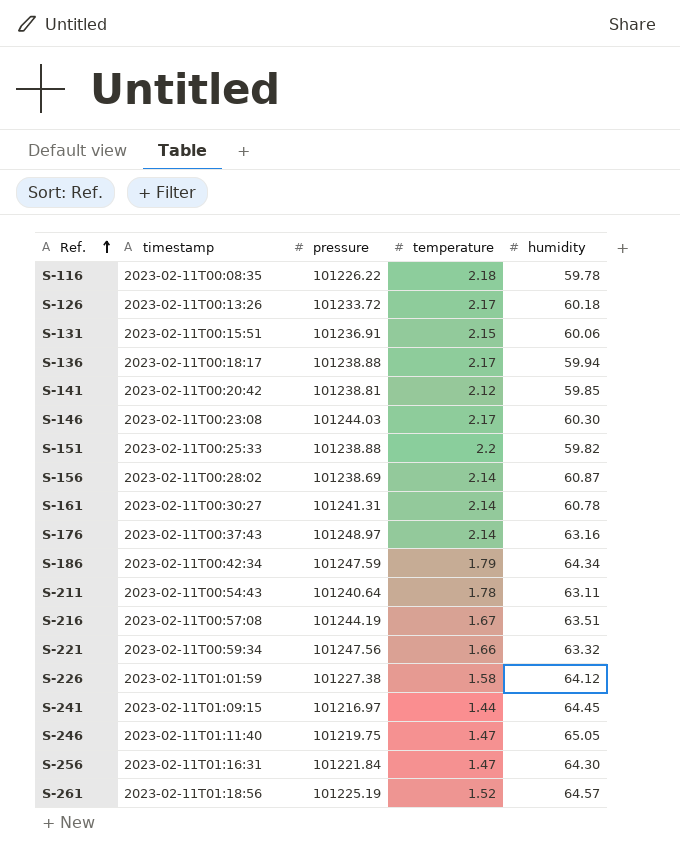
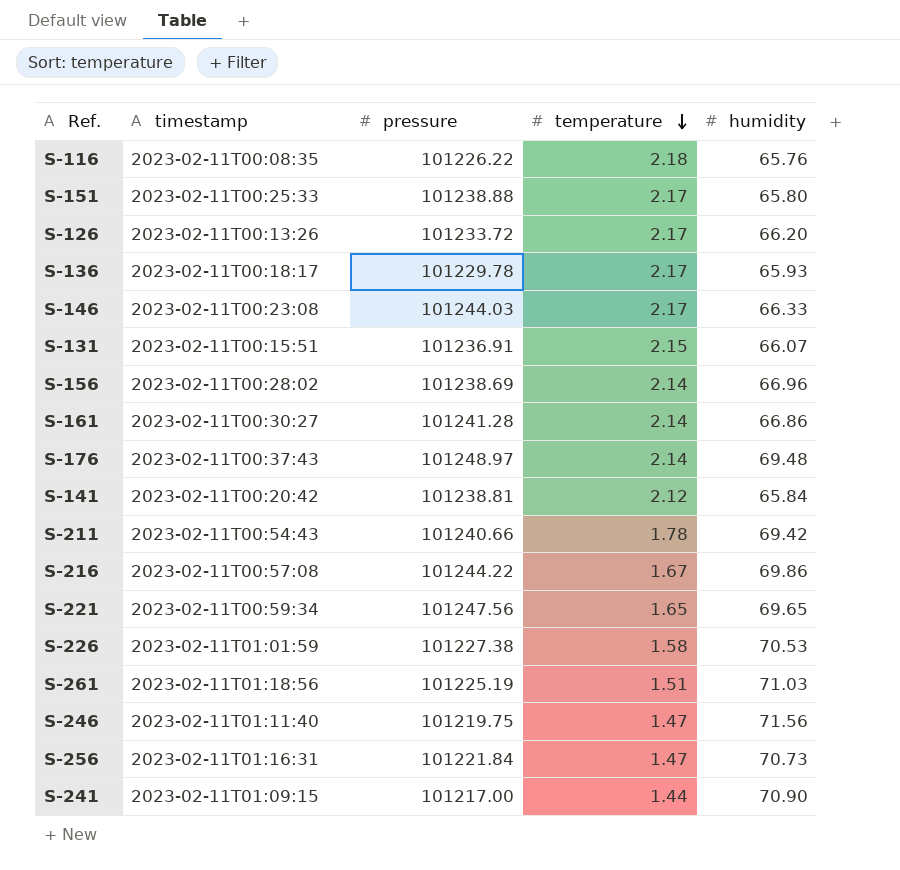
row order: Ref. ascending -> temperature descending
row S-186: 2023-02-11T00:42:34 | 101247.59 | 1.79 | 64.34 -> none
S-116 | humidity: 59.78 -> 65.76
S-151 | temperature: 2.2 -> 2.17
S-151 | humidity: 59.82 -> 65.80
S-126 | humidity: 60.18 -> 66.20
S-136 | pressure: 101238.88 -> 101229.78
S-136 | humidity: 59.94 -> 65.93
S-146 | humidity: 60.30 -> 66.33
S-131 | humidity: 60.06 -> 66.07
S-156 | humidity: 60.87 -> 66.96
S-161 | pressure: 101241.31 -> 101241.28
S-161 | humidity: 60.78 -> 66.86
S-176 | humidity: 63.16 -> 69.48
S-141 | humidity: 59.85 -> 65.84
S-211 | pressure: 101240.64 -> 101240.66
S-211 | humidity: 63.11 -> 69.42
S-216 | pressure: 101244.19 -> 101244.22
S-216 | humidity: 63.51 -> 69.86
S-221 | temperature: 1.66 -> 1.65
S-221 | humidity: 63.32 -> 69.65
S-226 | humidity: 64.12 -> 70.53
S-261 | temperature: 1.52 -> 1.51
S-261 | humidity: 64.57 -> 71.03
S-246 | humidity: 65.05 -> 71.56
S-256 | humidity: 64.30 -> 70.73
S-241 | pressure: 101216.97 -> 101217.00
S-241 | humidity: 64.45 -> 70.90

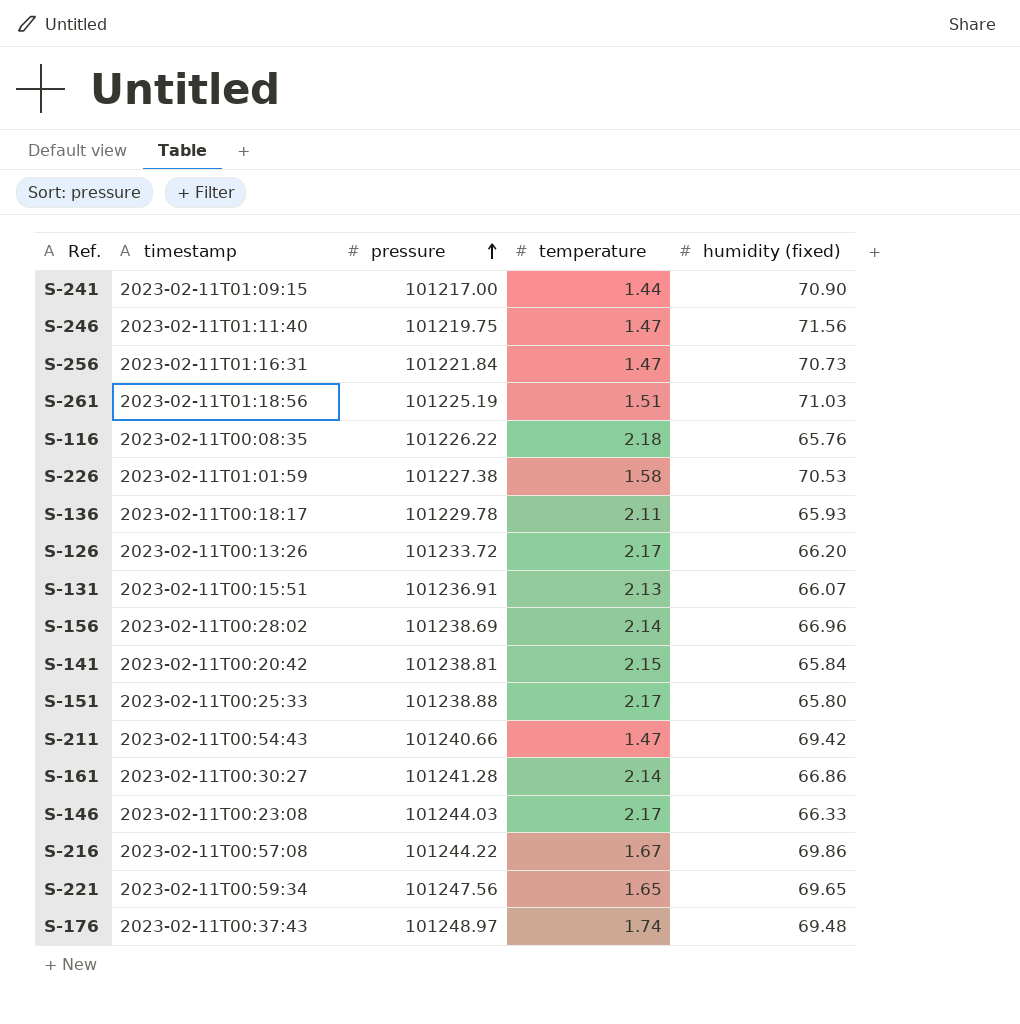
row order: temperature descending -> pressure ascending
column name: humidity -> humidity (fixed)
S-136 | temperature: 2.17 -> 2.11
S-131 | temperature: 2.15 -> 2.13
S-141 | temperature: 2.12 -> 2.15
S-211 | temperature: 1.78 -> 1.47
S-176 | temperature: 2.14 -> 1.74

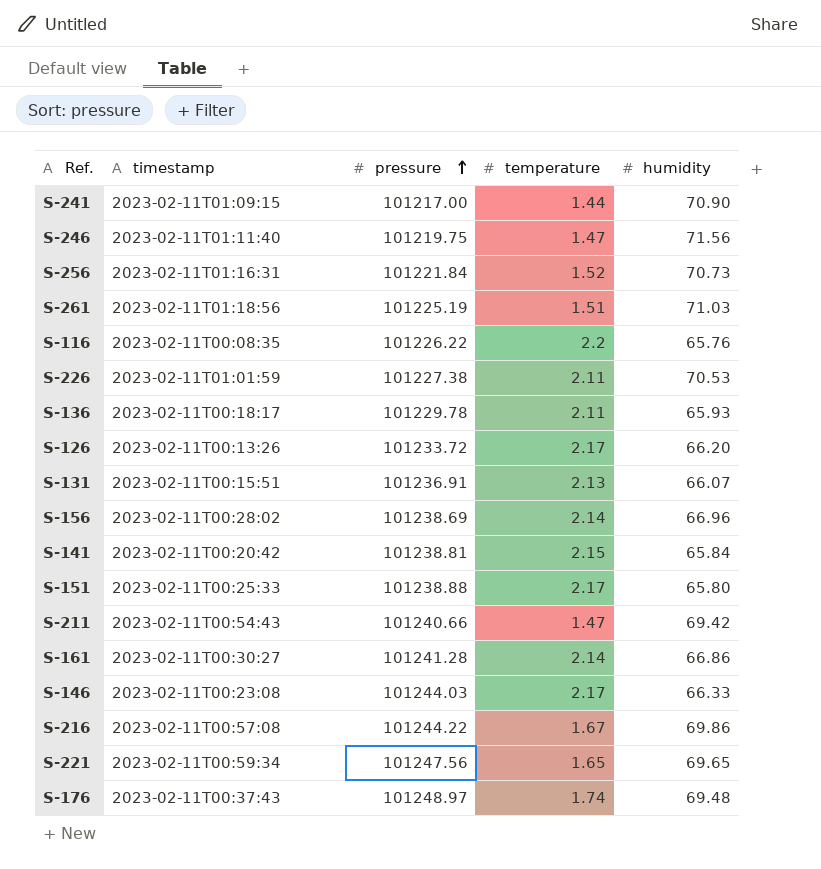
column name: humidity (fixed) -> humidity
S-256 | temperature: 1.47 -> 1.52
S-116 | temperature: 2.18 -> 2.2
S-226 | temperature: 1.58 -> 2.11

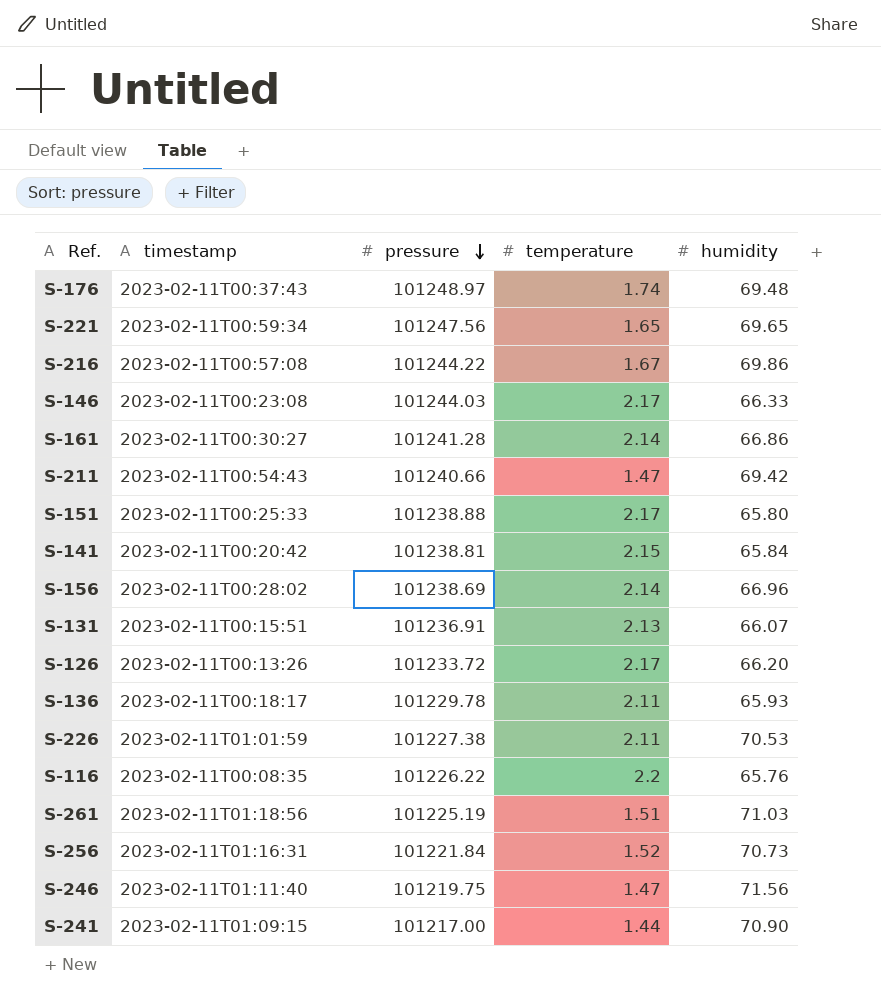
row order: pressure ascending -> pressure descending

